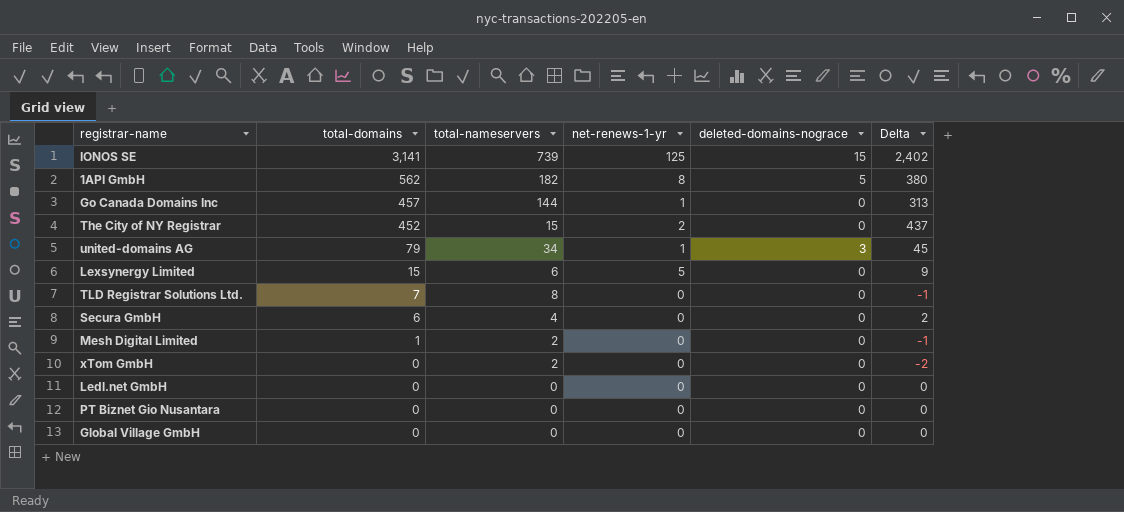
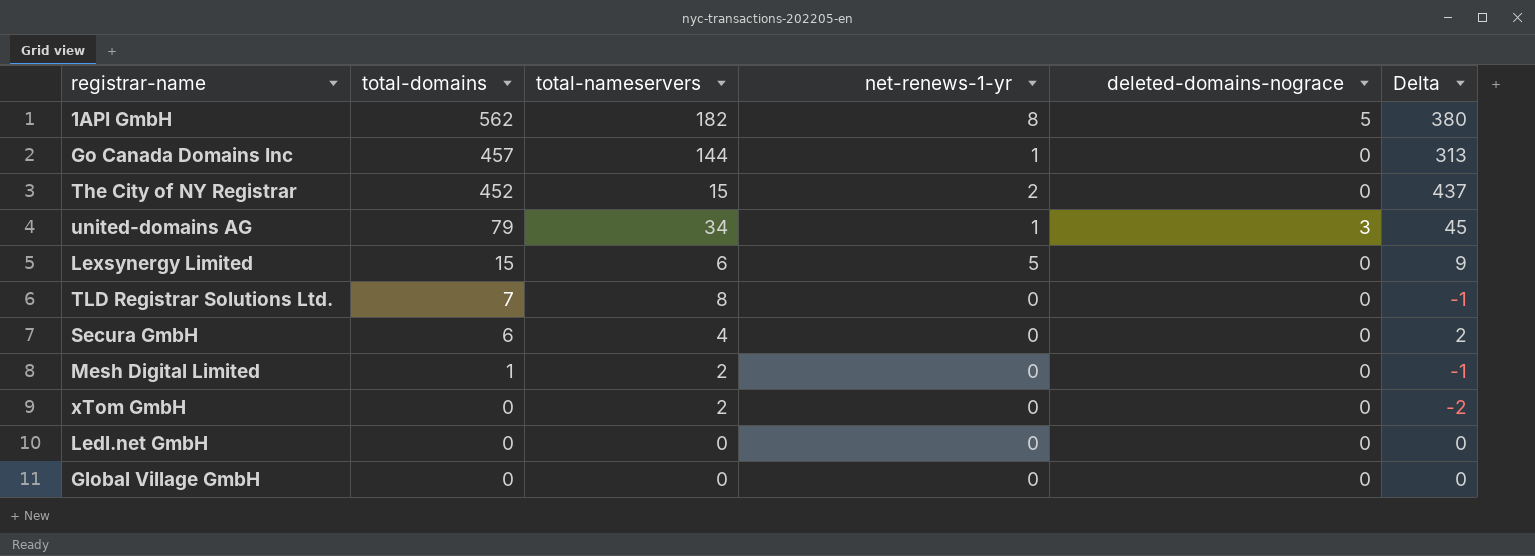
row IONOS SE: 3,141 | 739 | 125 | 15 | 2,402 -> none
row PT Biznet Gio Nusantara: 0 | 0 | 0 | 0 | 0 -> none

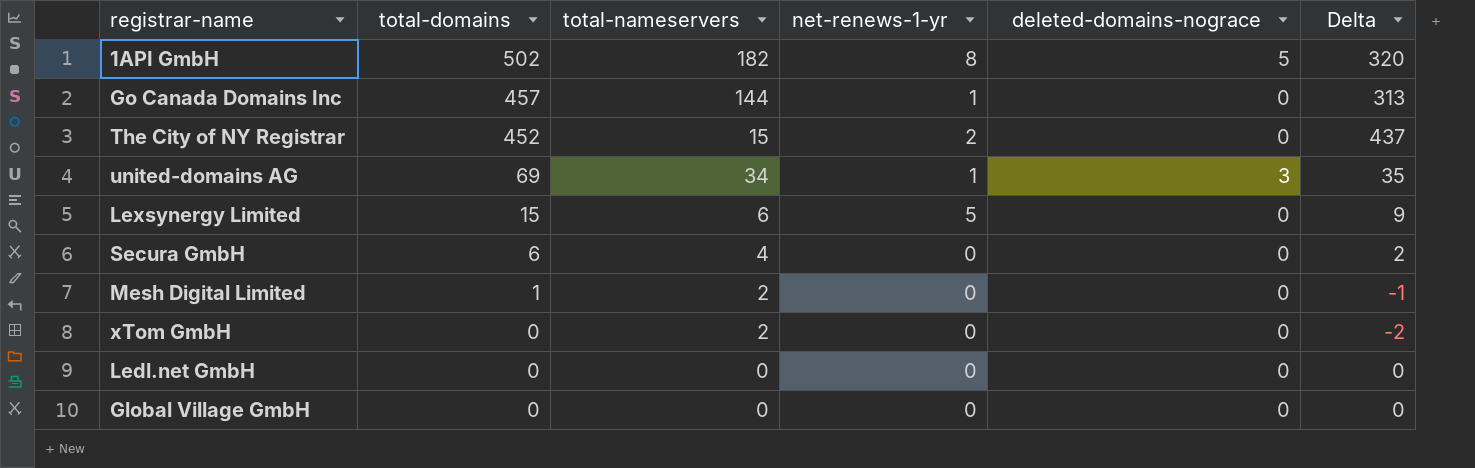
row TLD Registrar Solutions Ltd.: 7 | 8 | 0 | 0 | -1 -> none
1API GmbH | total-domains: 562 -> 502
1API GmbH | Delta: 380 -> 320
united-domains AG | total-domains: 79 -> 69
united-domains AG | Delta: 45 -> 35

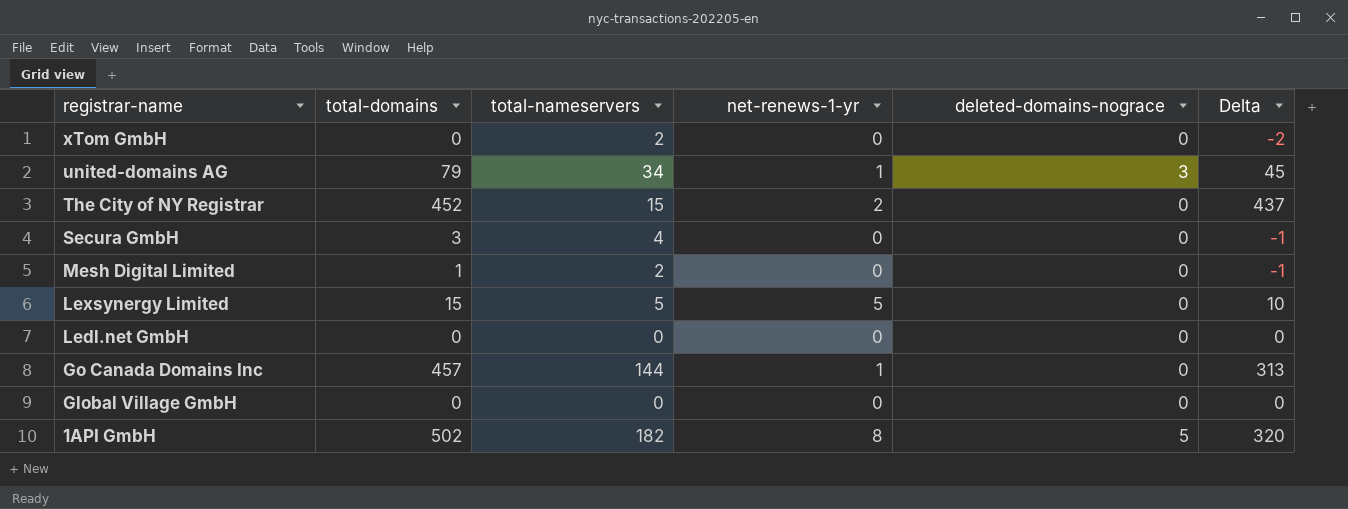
row order: total-domains descending -> registrar-name descending
united-domains AG | total-domains: 69 -> 79
united-domains AG | Delta: 35 -> 45
Secura GmbH | total-domains: 6 -> 3
Secura GmbH | Delta: 2 -> -1
Lexsynergy Limited | total-nameservers: 6 -> 5
Lexsynergy Limited | Delta: 9 -> 10

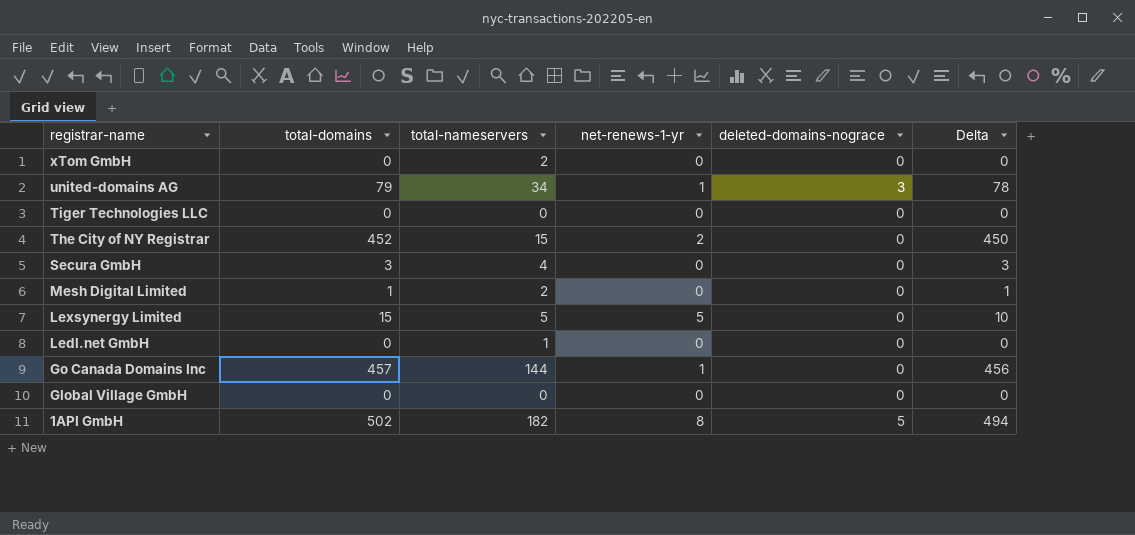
column Delta | formula: [total-domains] - [total-nameservers] -> [total-domains] - [net-renews-1-yr]
row Tiger Technologies LLC: none -> 0 | 0 | 0 | 0 | 0
Ledl.net GmbH | total-nameservers: 0 -> 1

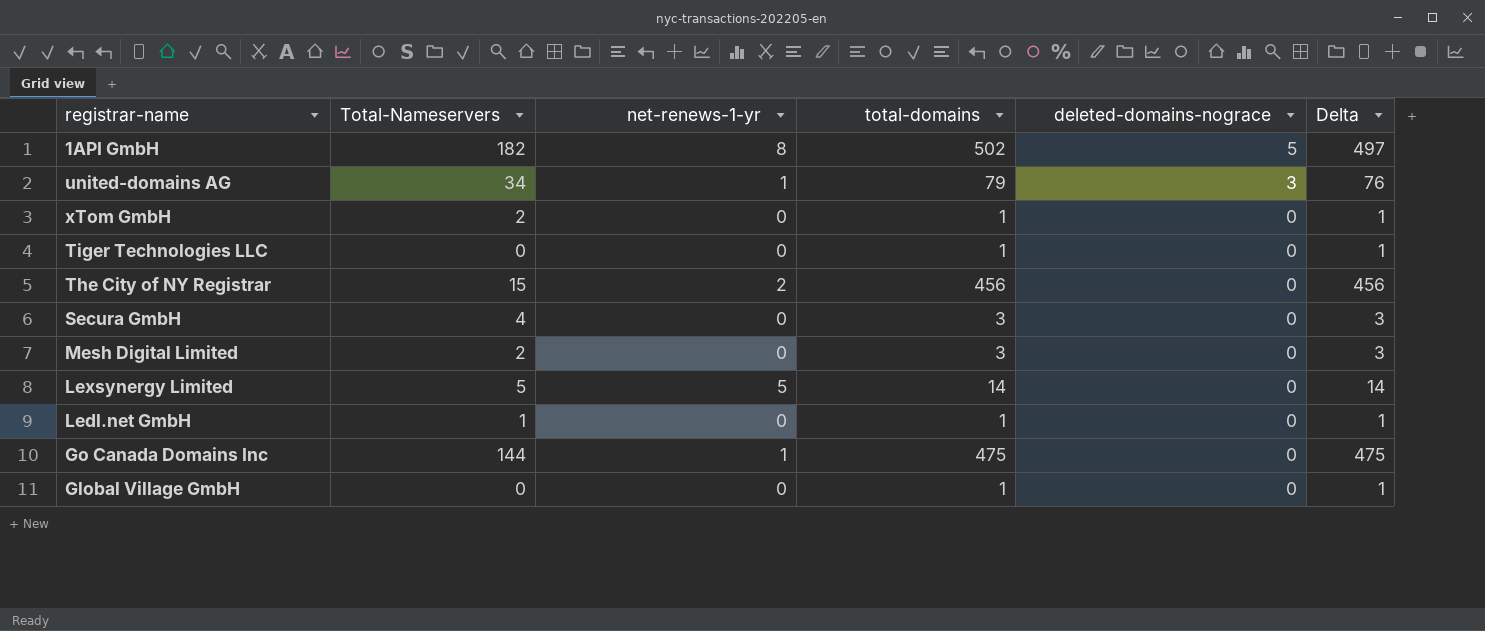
row order: registrar-name descending -> deleted-domains-nograce descending
column name: total-nameservers -> Total-Nameservers
column total-domains | position: 2 -> 4
column Delta | formula: [total-domains] - [net-renews-1-yr] -> [total-domains] - [deleted-domains-nograce]
xTom GmbH | total-domains: 0 -> 1
Tiger Technologies LLC | total-domains: 0 -> 1
The City of NY Registrar | total-domains: 452 -> 456
Mesh Digital Limited | total-domains: 1 -> 3
Lexsynergy Limited | total-domains: 15 -> 14
Ledl.net GmbH | total-domains: 0 -> 1
Go Canada Domains Inc | total-domains: 457 -> 475
Global Village GmbH | total-domains: 0 -> 1

